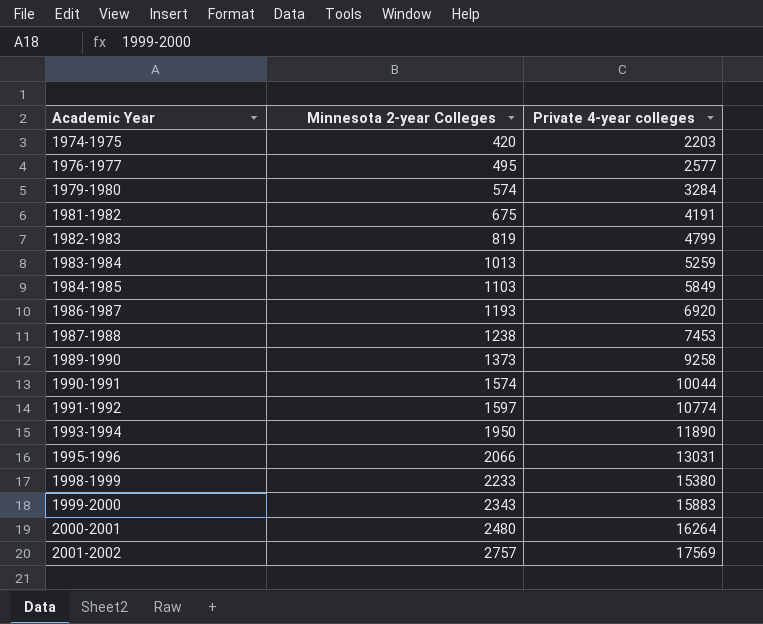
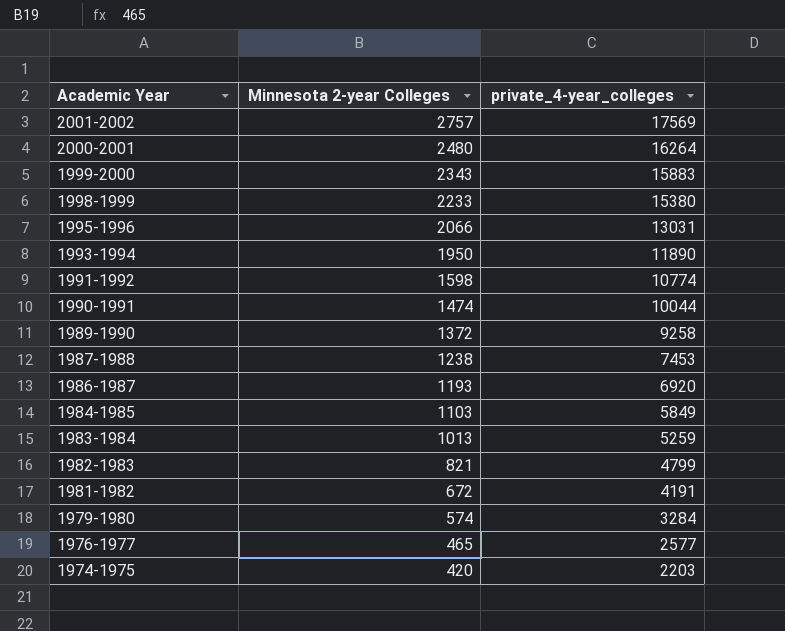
row order: Academic Year ascending -> Academic Year descending
column name: Private 4-year colleges -> private_4-year_colleges
1991-1992 | Minnesota 2-year Colleges: 1597 -> 1598
1990-1991 | Minnesota 2-year Colleges: 1574 -> 1474
1989-1990 | Minnesota 2-year Colleges: 1373 -> 1372
1982-1983 | Minnesota 2-year Colleges: 819 -> 821
1981-1982 | Minnesota 2-year Colleges: 675 -> 672
1976-1977 | Minnesota 2-year Colleges: 495 -> 465

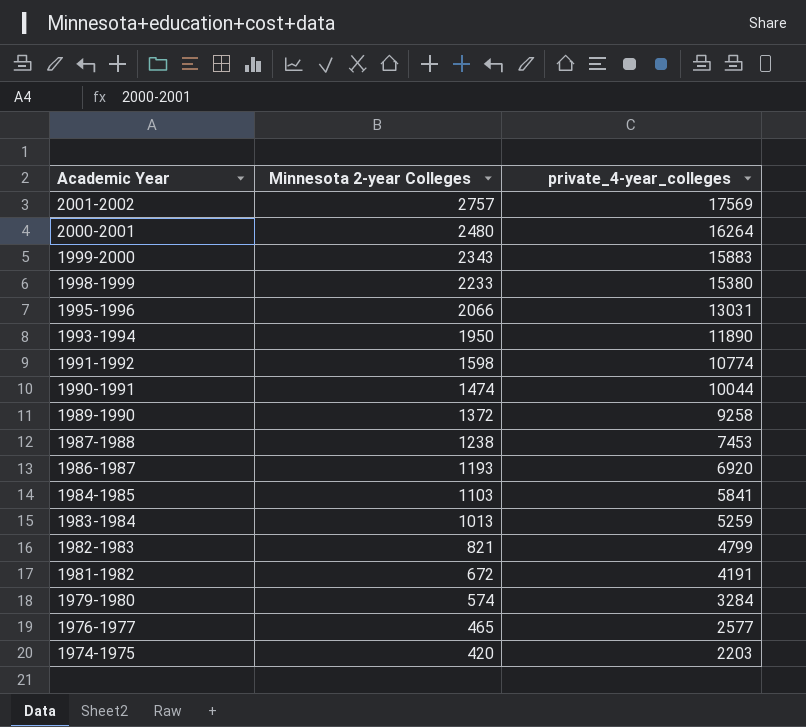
1984-1985 | private_4-year_colleges: 5849 -> 5841

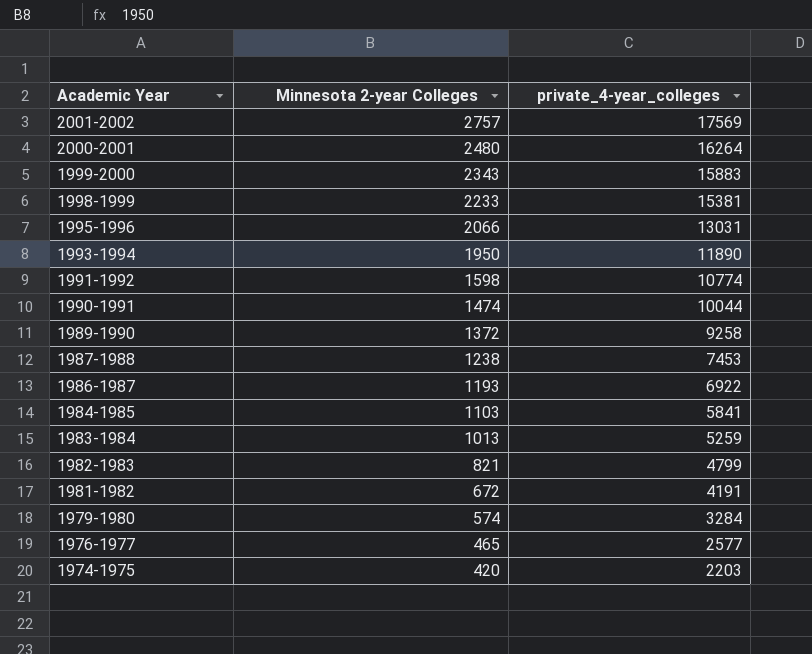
1998-1999 | private_4-year_colleges: 15380 -> 15381
1986-1987 | private_4-year_colleges: 6920 -> 6922

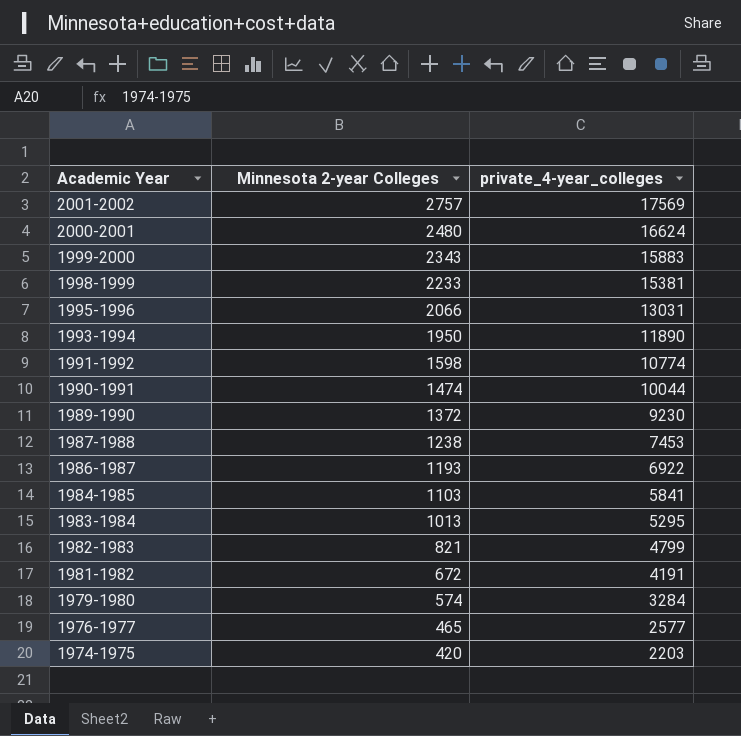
2000-2001 | private_4-year_colleges: 16264 -> 16624
1989-1990 | private_4-year_colleges: 9258 -> 9230
1983-1984 | private_4-year_colleges: 5259 -> 5295

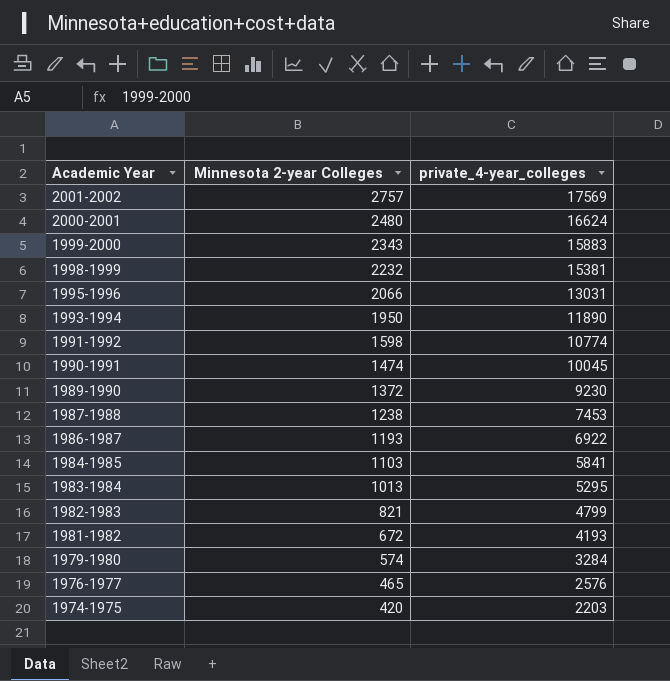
1998-1999 | Minnesota 2-year Colleges: 2233 -> 2232
1990-1991 | private_4-year_colleges: 10044 -> 10045
1981-1982 | private_4-year_colleges: 4191 -> 4193
1976-1977 | private_4-year_colleges: 2577 -> 2576

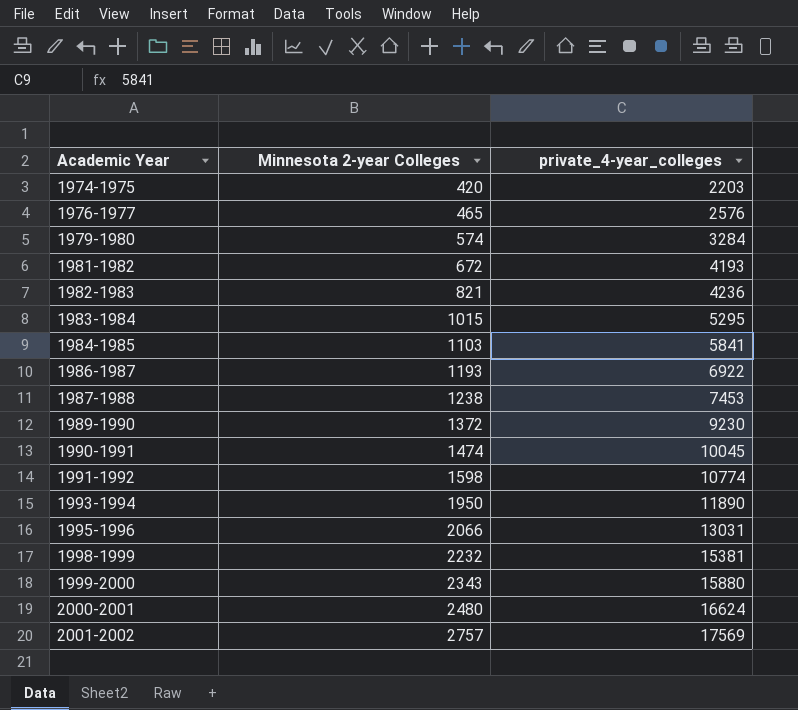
row order: Academic Year descending -> Academic Year ascending
1982-1983 | private_4-year_colleges: 4799 -> 4236
1983-1984 | Minnesota 2-year Colleges: 1013 -> 1015
1999-2000 | private_4-year_colleges: 15883 -> 15880

